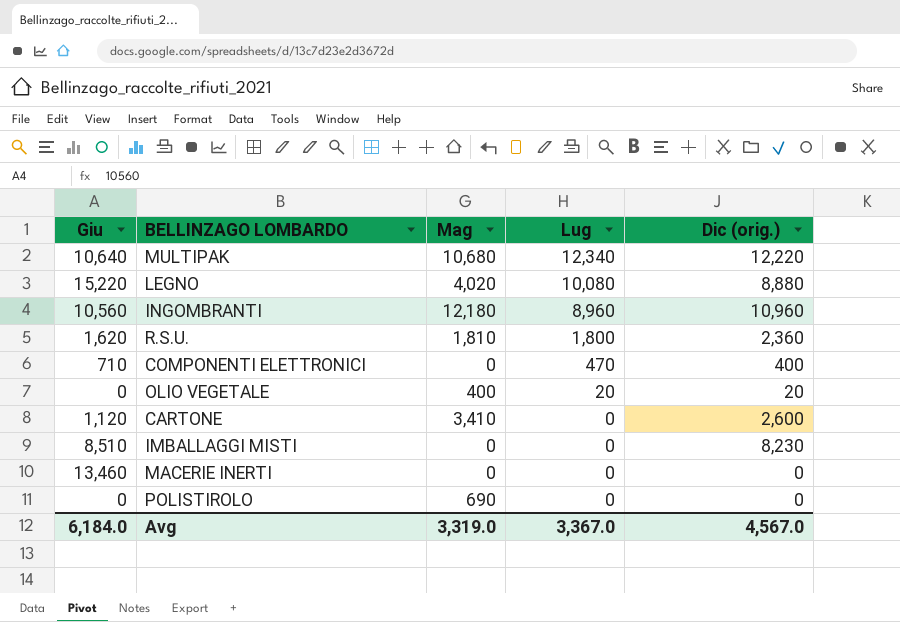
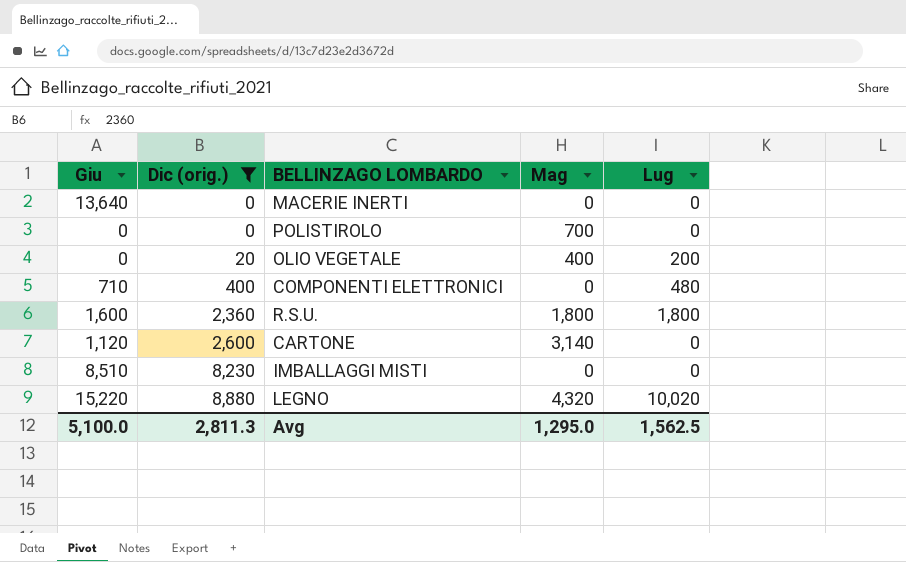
filter: none -> Dic (orig.) <= 8,880
row order: Lug descending -> Dic (orig.) ascending
column Dic (orig.) | position: 5 -> 2
MACERIE INERTI | Giu: 13,460 -> 13,640
POLISTIROLO | Mag: 690 -> 700
OLIO VEGETALE | Lug: 20 -> 200
COMPONENTI ELETTRONICI | Lug: 470 -> 480
R.S.U. | Giu: 1,620 -> 1,600
R.S.U. | Mag: 1,810 -> 1,800
CARTONE | Mag: 3,410 -> 3,140
LEGNO | Mag: 4,020 -> 4,320
LEGNO | Lug: 10,080 -> 10,020
Avg | Giu: 6,184.0 -> 5,100.0
Avg | Dic (orig.): 4,567.0 -> 2,811.3
Avg | Mag: 3,319.0 -> 1,295.0
Avg | Lug: 3,367.0 -> 1,562.5

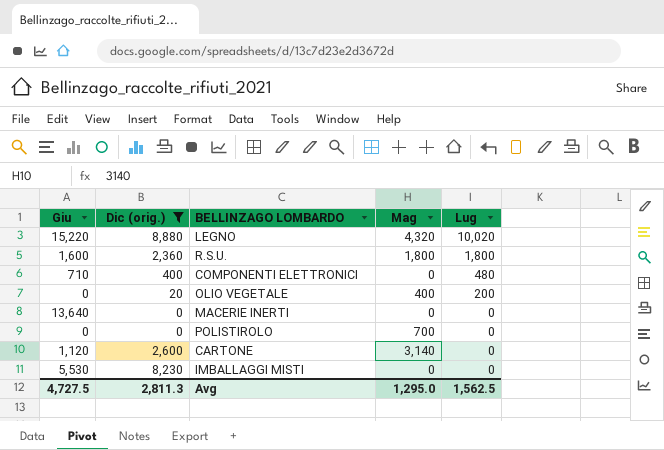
row order: Dic (orig.) ascending -> Lug descending
IMBALLAGGI MISTI | Giu: 8,510 -> 5,530
Avg | Giu: 5,100.0 -> 4,727.5

